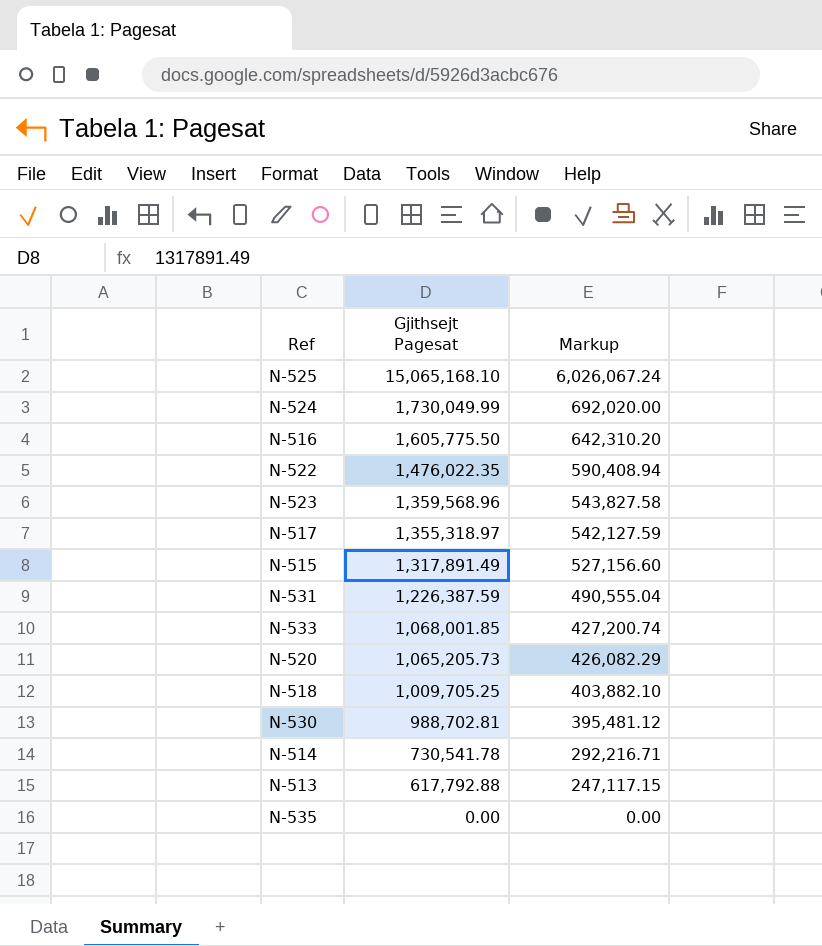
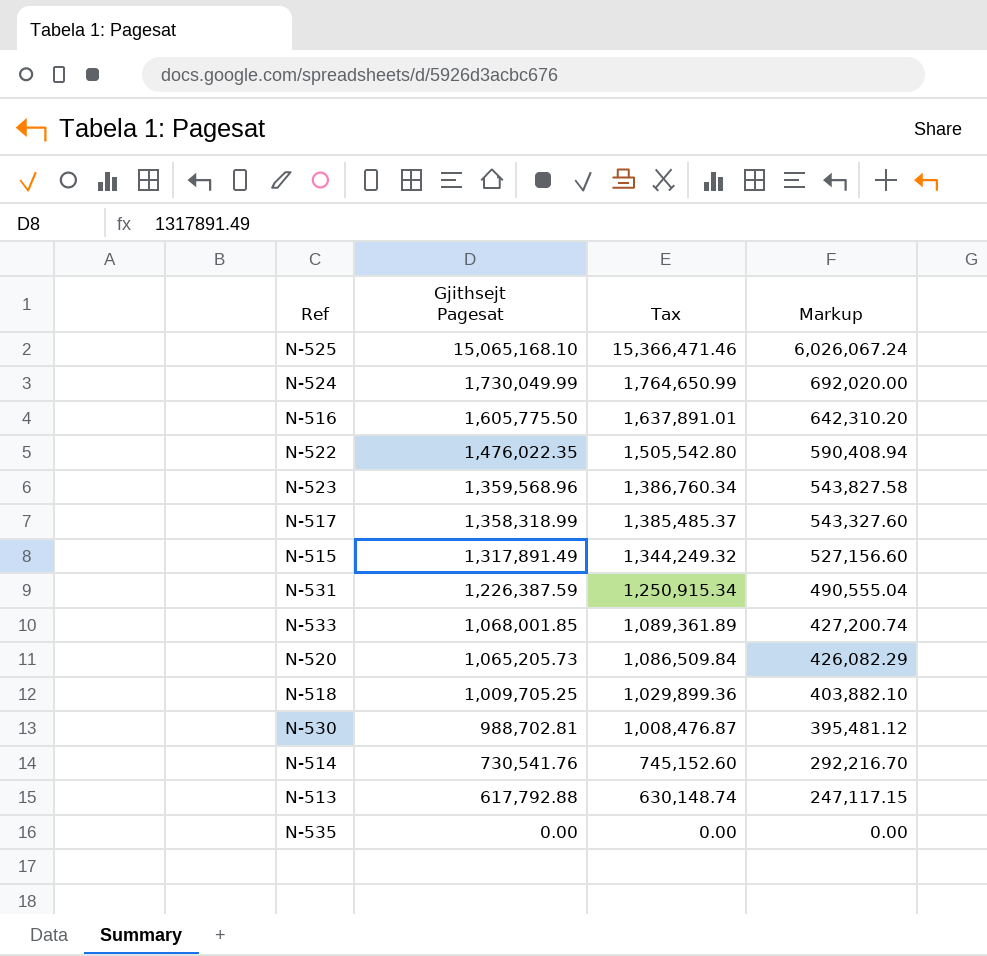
column Tax | formula: none -> [Gjithsejt Pagesat] * 1.02
N-517 | Gjithsejt Pagesat: 1,355,318.97 -> 1,358,318.99
N-517 | Markup: 542,127.59 -> 543,327.60
N-514 | Gjithsejt Pagesat: 730,541.78 -> 730,541.76
N-514 | Markup: 292,216.71 -> 292,216.70

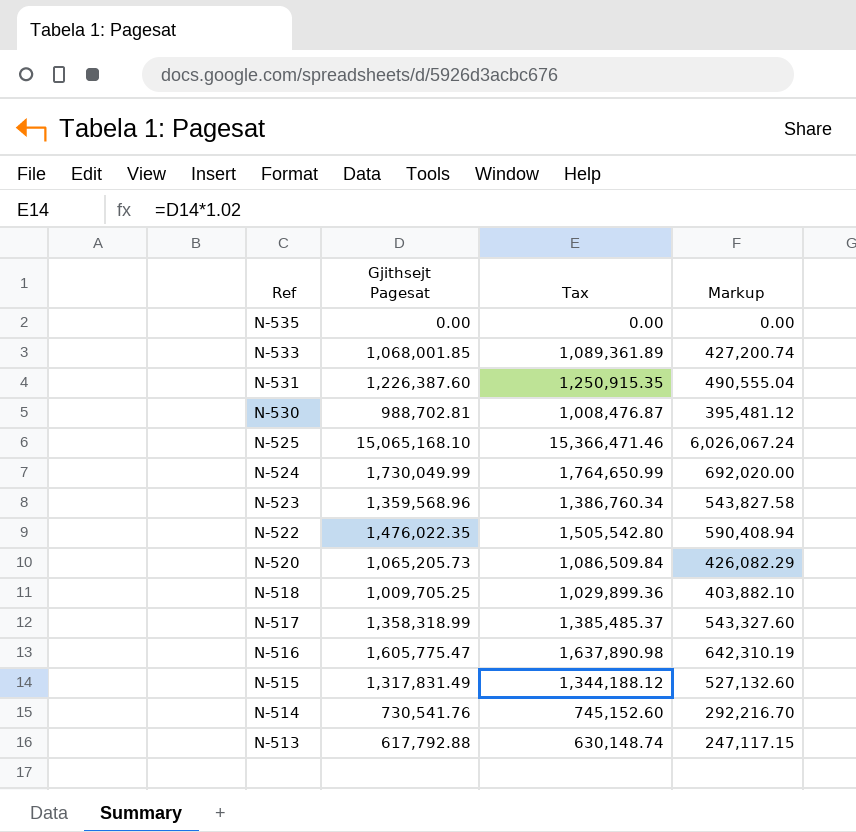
row order: Gjithsejt Pagesat descending -> Ref descending
N-531 | Gjithsejt Pagesat: 1,226,387.59 -> 1,226,387.60
N-531 | Tax: 1,250,915.34 -> 1,250,915.35
N-516 | Gjithsejt Pagesat: 1,605,775.50 -> 1,605,775.47
N-516 | Tax: 1,637,891.01 -> 1,637,890.98
N-516 | Markup: 642,310.20 -> 642,310.19
N-515 | Gjithsejt Pagesat: 1,317,891.49 -> 1,317,831.49
N-515 | Tax: 1,344,249.32 -> 1,344,188.12
N-515 | Markup: 527,156.60 -> 527,132.60

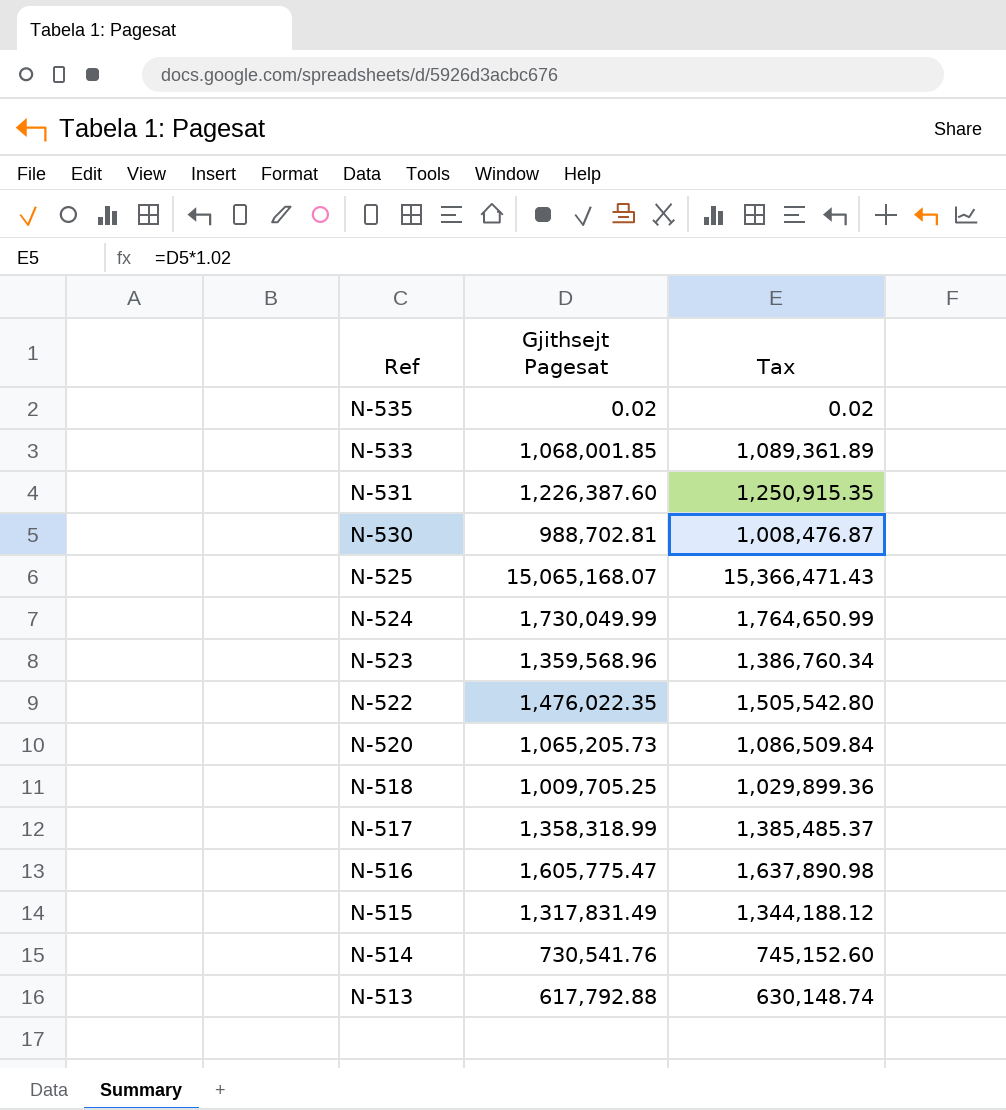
column Markup | formula: [Gjithsejt Pagesat] * 0.4 -> none
N-535 | Gjithsejt Pagesat: 0.00 -> 0.02
N-535 | Tax: 0.00 -> 0.02
N-525 | Gjithsejt Pagesat: 15,065,168.10 -> 15,065,168.07
N-525 | Tax: 15,366,471.46 -> 15,366,471.43

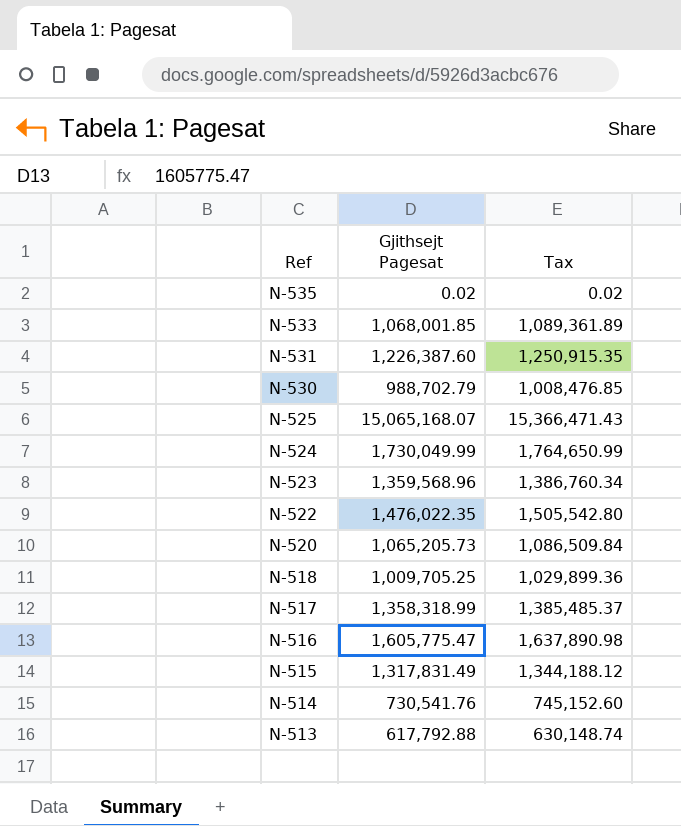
N-530 | Gjithsejt Pagesat: 988,702.81 -> 988,702.79
N-530 | Tax: 1,008,476.87 -> 1,008,476.85

